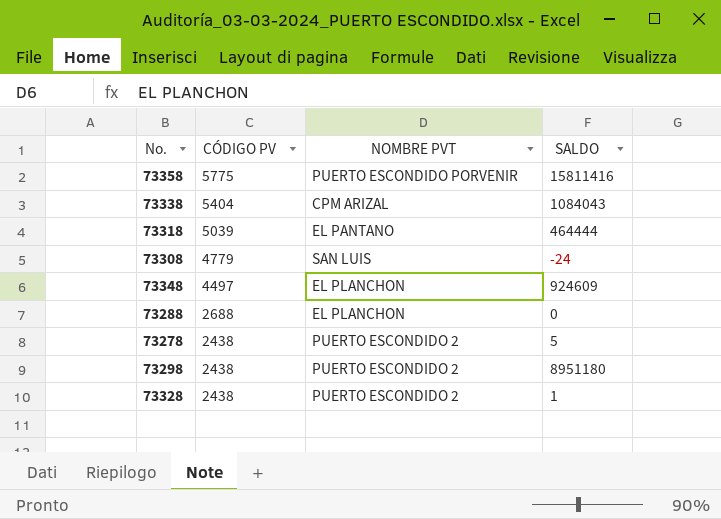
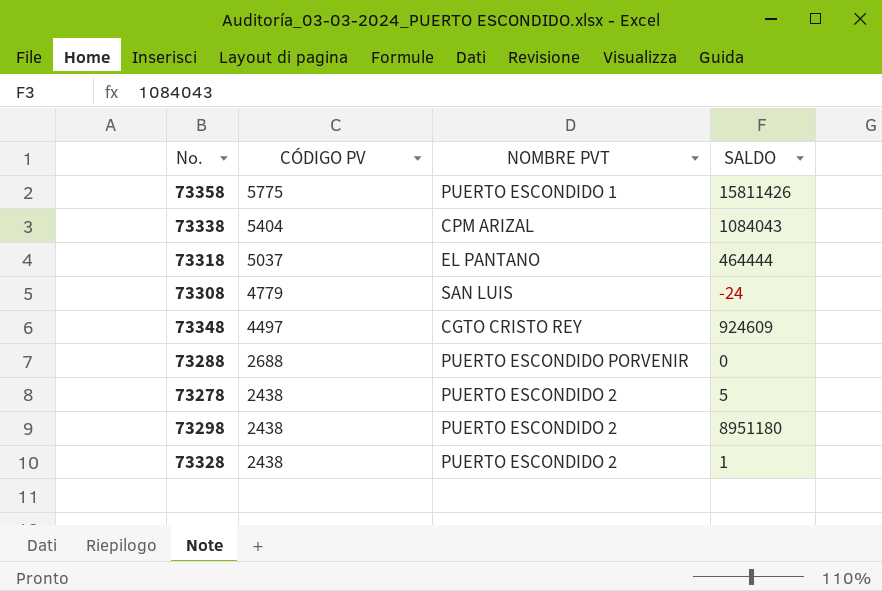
73358 | NOMBRE PVT: PUERTO ESCONDIDO PORVENIR -> PUERTO ESCONDIDO 1
73358 | SALDO: 15811416 -> 15811426
73318 | CÓDIGO PV: 5039 -> 5037
73348 | NOMBRE PVT: EL PLANCHON -> CGTO CRISTO REY
73288 | NOMBRE PVT: EL PLANCHON -> PUERTO ESCONDIDO PORVENIR

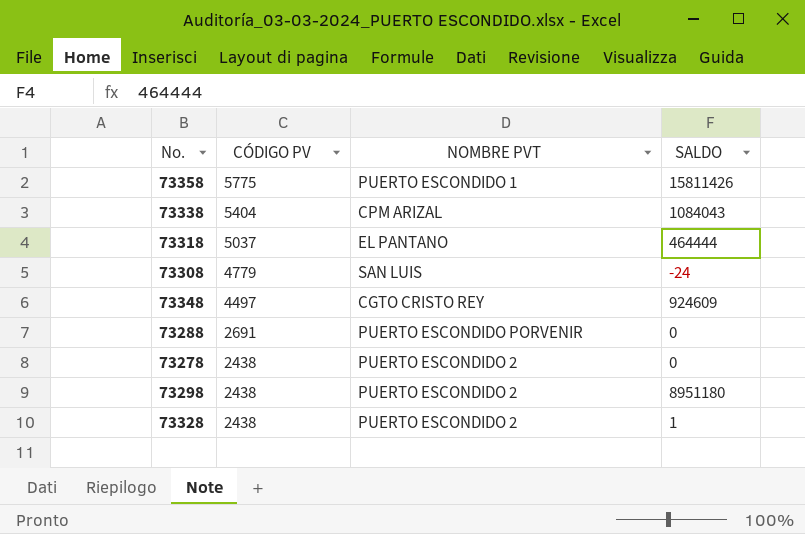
73288 | CÓDIGO PV: 2688 -> 2691
73278 | SALDO: 5 -> 0

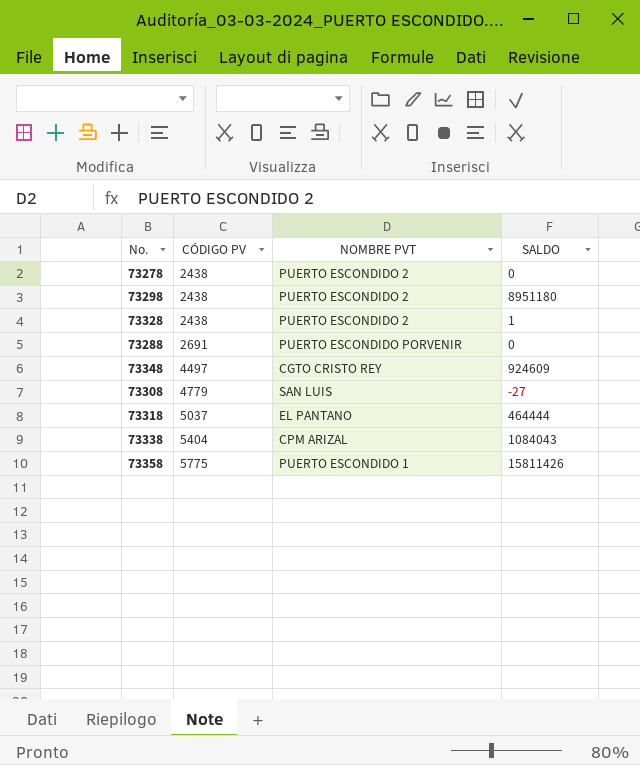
row order: CÓDIGO PV descending -> CÓDIGO PV ascending
73308 | SALDO: -24 -> -27

